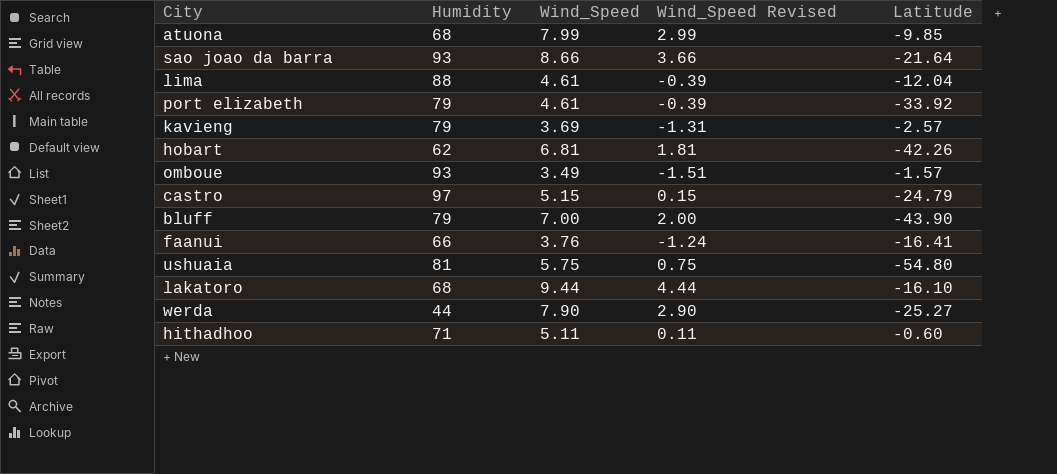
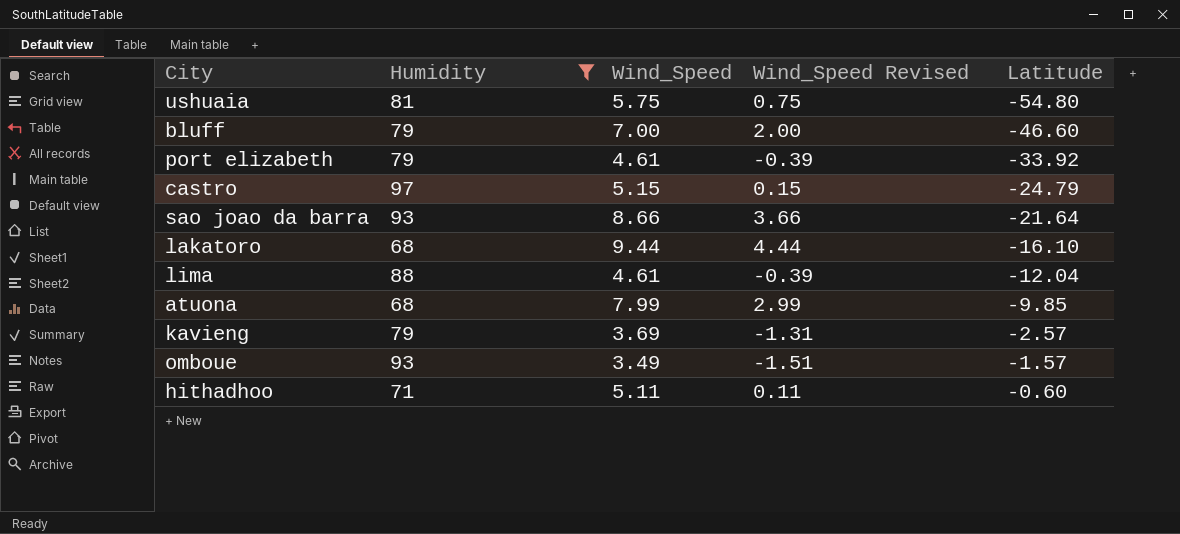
filter: none -> Humidity >= 68
row order: none -> Latitude ascending
bluff | Latitude: -43.90 -> -46.60

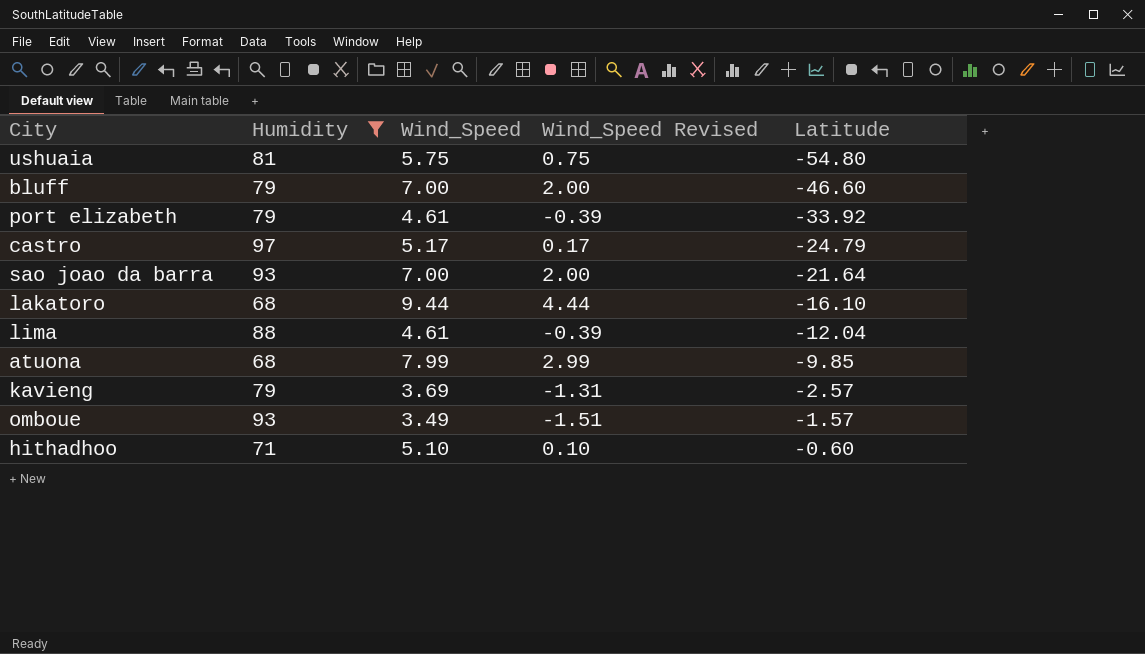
castro | Wind_Speed: 5.15 -> 5.17
castro | Wind_Speed Revised: 0.15 -> 0.17
sao joao da barra | Wind_Speed: 8.66 -> 7.00
sao joao da barra | Wind_Speed Revised: 3.66 -> 2.00
hithadhoo | Wind_Speed: 5.11 -> 5.10
hithadhoo | Wind_Speed Revised: 0.11 -> 0.10

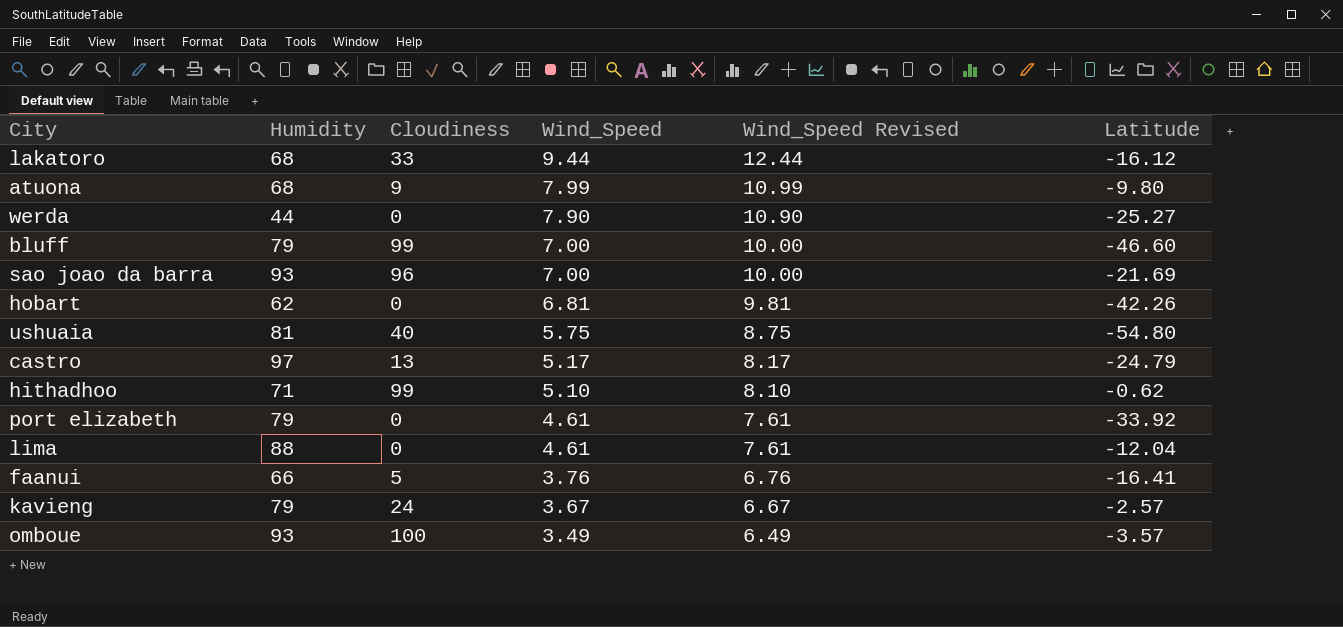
filter: Humidity >= 68 -> none
row order: Latitude ascending -> Wind_Speed descending
column Cloudiness | position: none -> 3
column Wind_Speed Revised | formula: [Wind_Speed] - 5 -> [Wind_Speed] + 3
lakatoro | Latitude: -16.10 -> -16.12
atuona | Latitude: -9.85 -> -9.80
sao joao da barra | Latitude: -21.64 -> -21.69
hithadhoo | Latitude: -0.60 -> -0.62
kavieng | Wind_Speed: 3.69 -> 3.67
omboue | Latitude: -1.57 -> -3.57

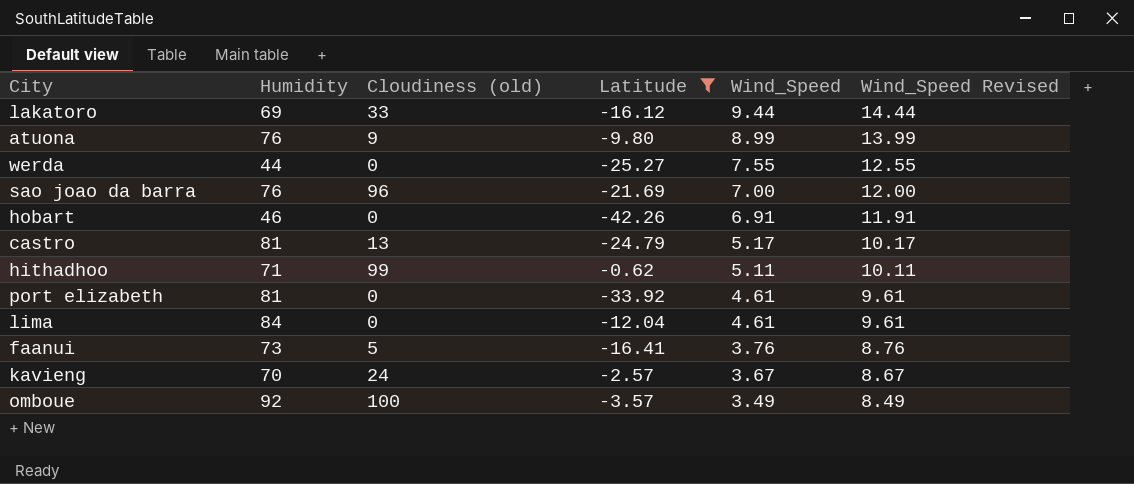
filter: none -> Latitude >= -42.26
column name: Cloudiness -> Cloudiness (old)
column Latitude | position: 6 -> 4
column Wind_Speed Revised | formula: [Wind_Speed] + 3 -> [Wind_Speed] + 5
lakatoro | Humidity: 68 -> 69
atuona | Humidity: 68 -> 76
atuona | Wind_Speed: 7.99 -> 8.99
werda | Wind_Speed: 7.90 -> 7.55
sao joao da barra | Humidity: 93 -> 76
hobart | Humidity: 62 -> 46
hobart | Wind_Speed: 6.81 -> 6.91
castro | Humidity: 97 -> 81
hithadhoo | Wind_Speed: 5.10 -> 5.11
port elizabeth | Humidity: 79 -> 81
lima | Humidity: 88 -> 84
faanui | Humidity: 66 -> 73
kavieng | Humidity: 79 -> 70
omboue | Humidity: 93 -> 92

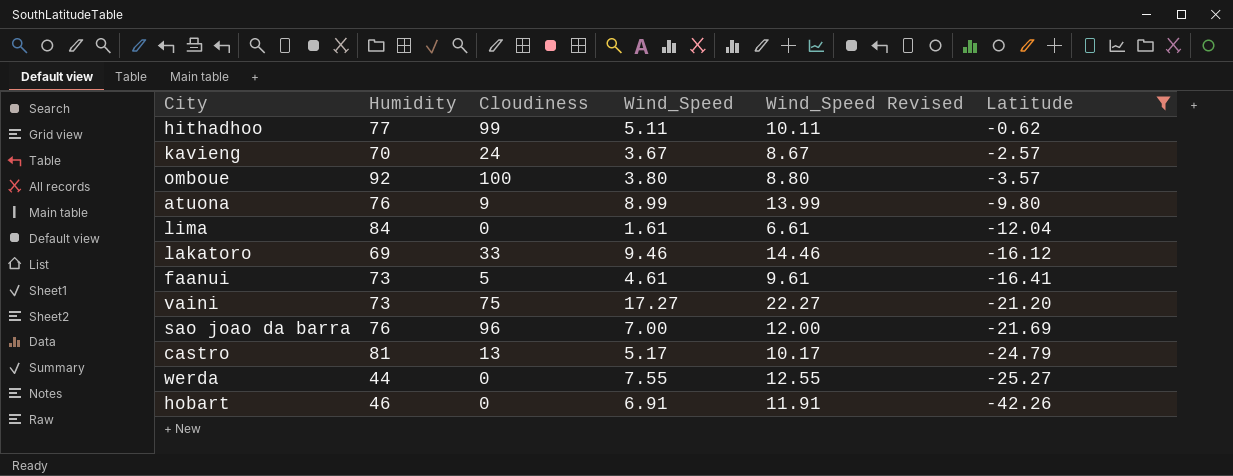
row order: Wind_Speed descending -> Latitude descending
column name: Cloudiness (old) -> Cloudiness
column Latitude | position: 4 -> 6
row port elizabeth: 81 | 0 | -33.92 | 4.61 | 9.61 -> none
hithadhoo | Humidity: 71 -> 77
omboue | Wind_Speed: 3.49 -> 3.80
omboue | Wind_Speed Revised: 8.49 -> 8.80
lima | Wind_Speed: 4.61 -> 1.61
lima | Wind_Speed Revised: 9.61 -> 6.61
lakatoro | Wind_Speed: 9.44 -> 9.46
lakatoro | Wind_Speed Revised: 14.44 -> 14.46
faanui | Wind_Speed: 3.76 -> 4.61
faanui | Wind_Speed Revised: 8.76 -> 9.61
row vaini: none -> 73 | 75 | 17.27 | 22.27 | -21.20

